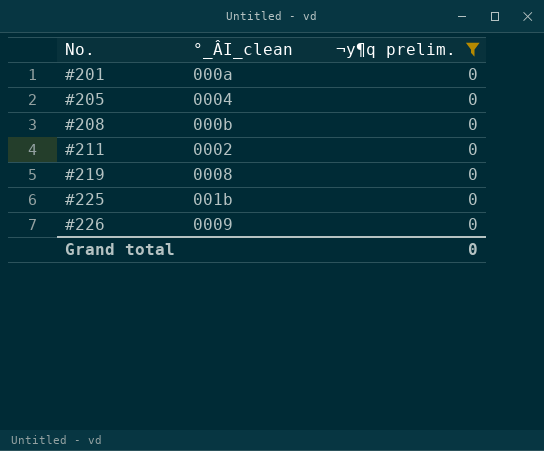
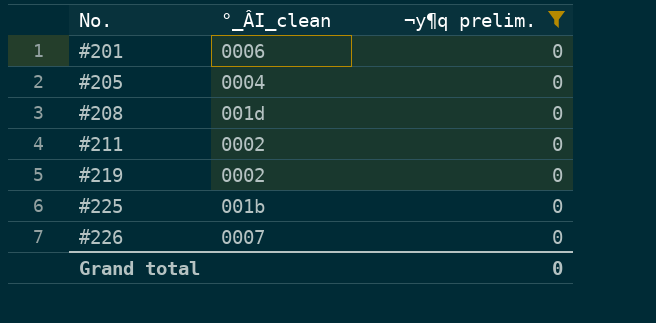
#201 | °_ÂI_clean: 000a -> 0006
#208 | °_ÂI_clean: 000b -> 001d
#219 | °_ÂI_clean: 0008 -> 0002
#226 | °_ÂI_clean: 0009 -> 0007

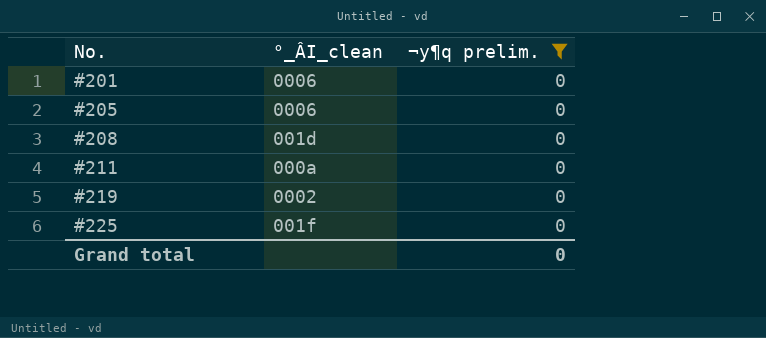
row #226: 0007 | 0 -> none
#205 | °_ÂI_clean: 0004 -> 0006
#211 | °_ÂI_clean: 0002 -> 000a
#225 | °_ÂI_clean: 001b -> 001f

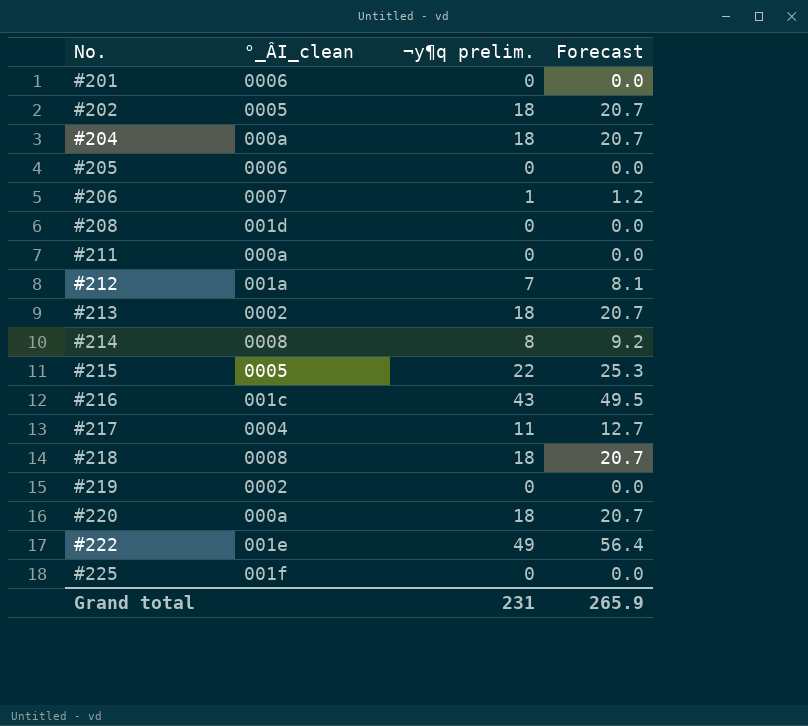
filter: ¬y¶q prelim. = 0 -> none
column Forecast | formula: none -> [¬y¶q prelim.] * 1.15
Grand total | ¬y¶q prelim.: 0 -> 231

